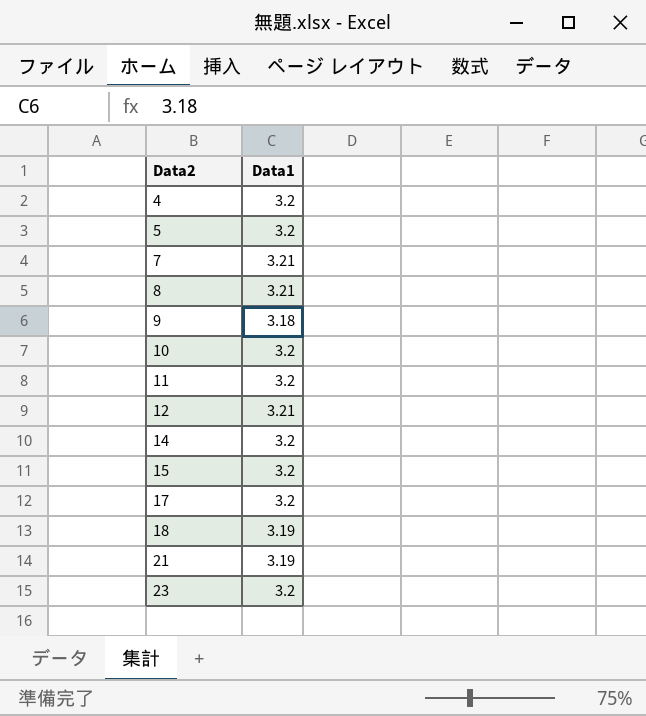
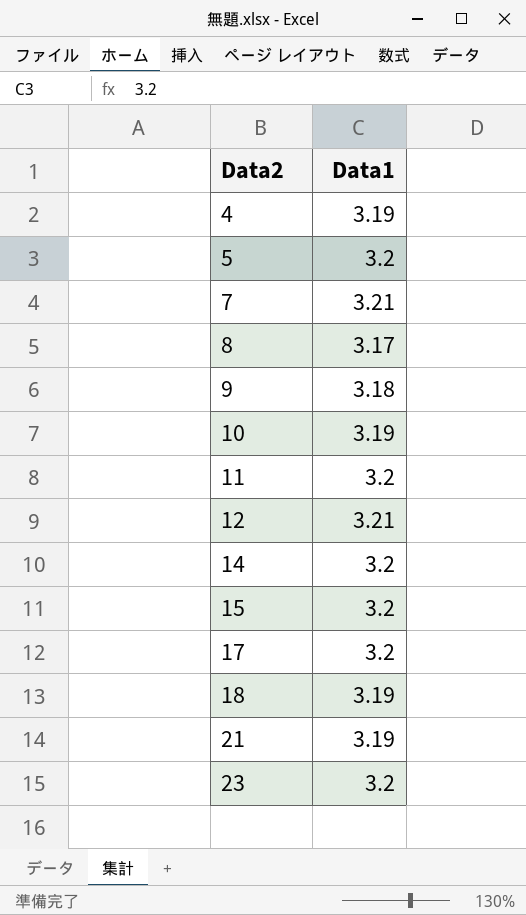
4 | Data1: 3.2 -> 3.19
8 | Data1: 3.21 -> 3.17
10 | Data1: 3.2 -> 3.19

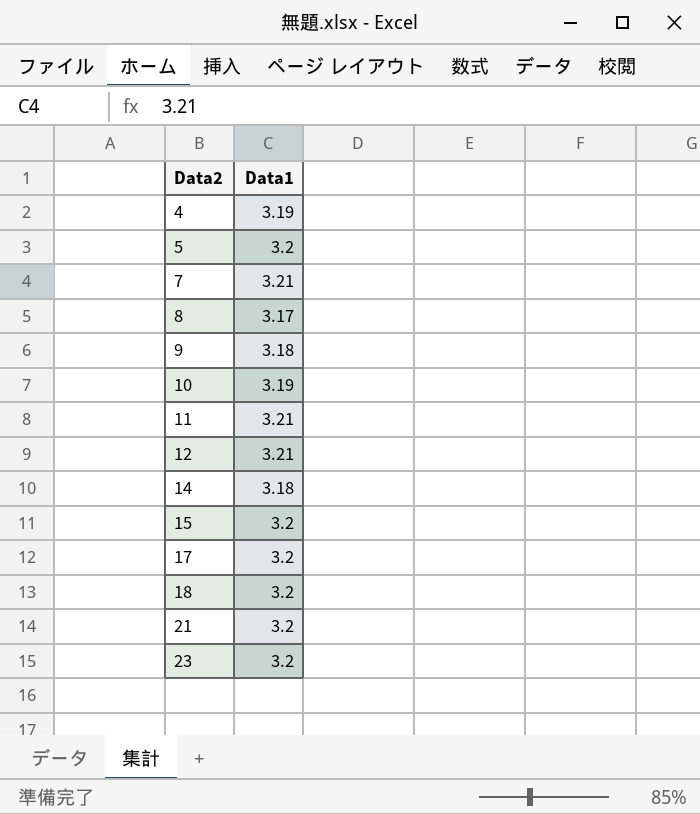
11 | Data1: 3.2 -> 3.21
14 | Data1: 3.2 -> 3.18
18 | Data1: 3.19 -> 3.2
21 | Data1: 3.19 -> 3.2

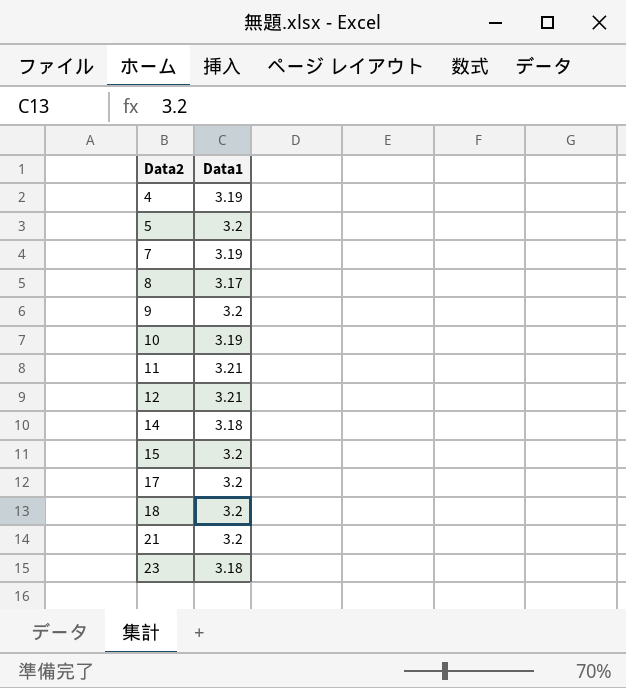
7 | Data1: 3.21 -> 3.19
9 | Data1: 3.18 -> 3.2
23 | Data1: 3.2 -> 3.18

